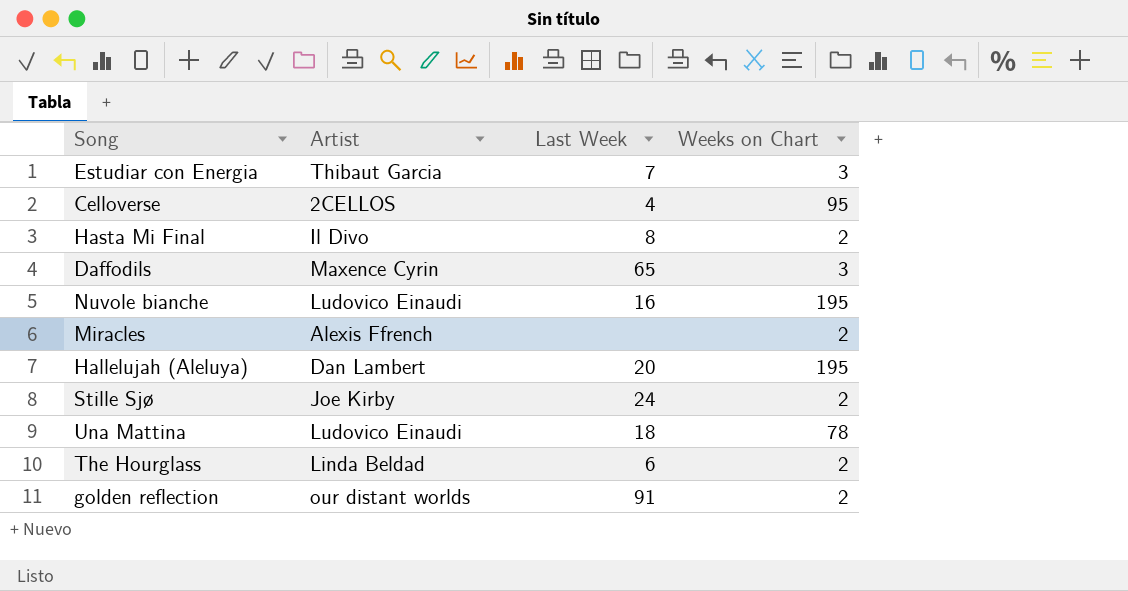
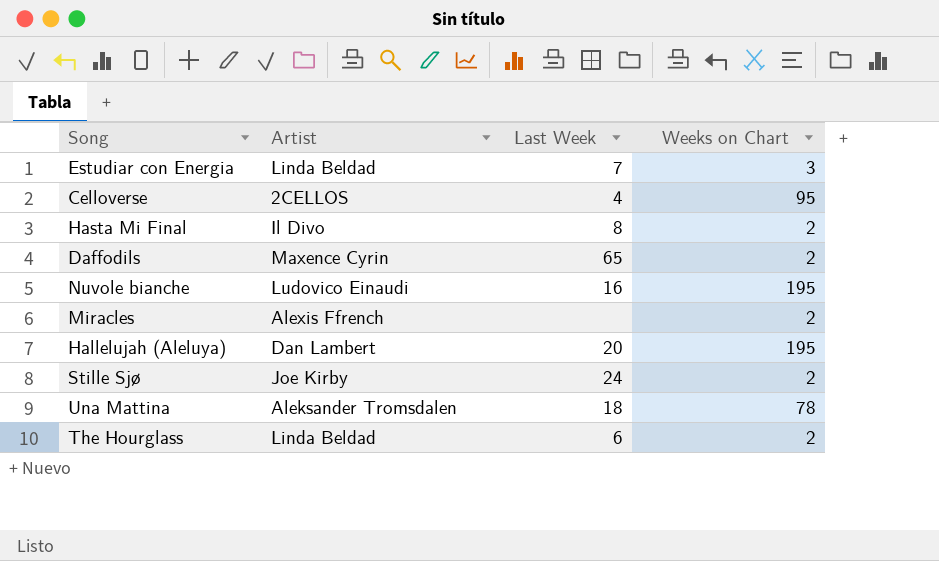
row golden reflection: our distant worlds | 91 | 2 -> none
Estudiar con Energia | Artist: Thibaut Garcia -> Linda Beldad
Daffodils | Weeks on Chart: 3 -> 2
Una Mattina | Artist: Ludovico Einaudi -> Aleksander Tromsdalen

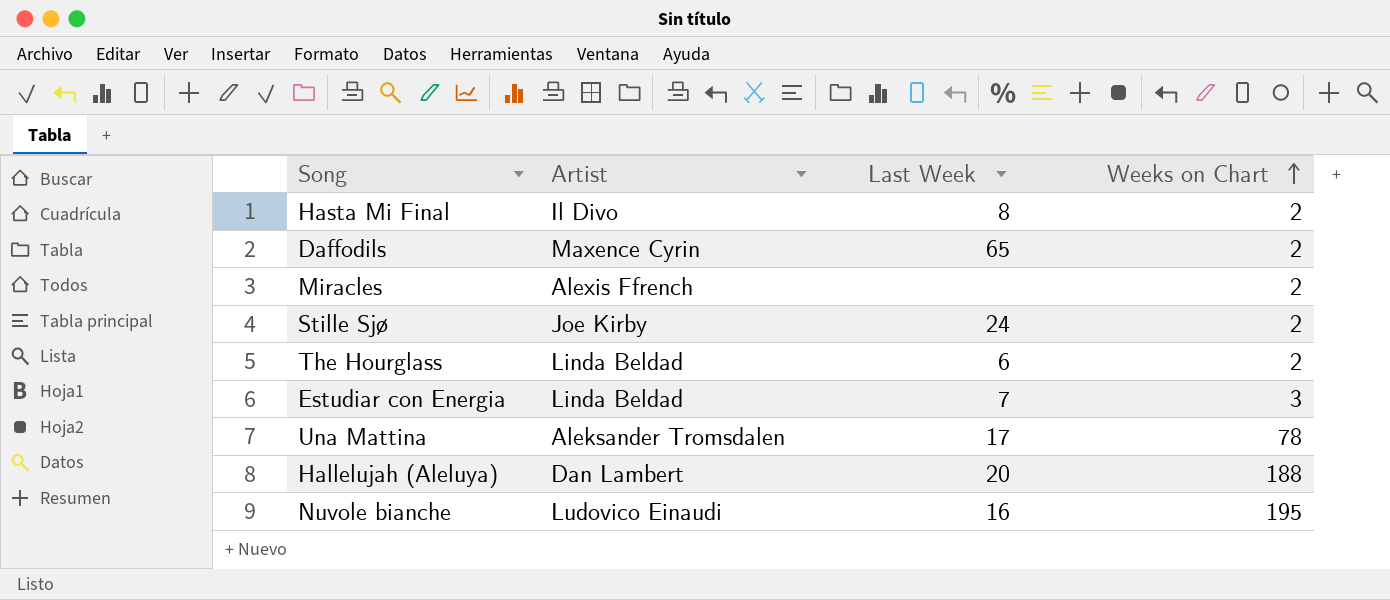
row order: none -> Weeks on Chart ascending
row Celloverse: 2CELLOS | 4 | 95 -> none
Una Mattina | Last Week: 18 -> 17
Hallelujah (Aleluya) | Weeks on Chart: 195 -> 188

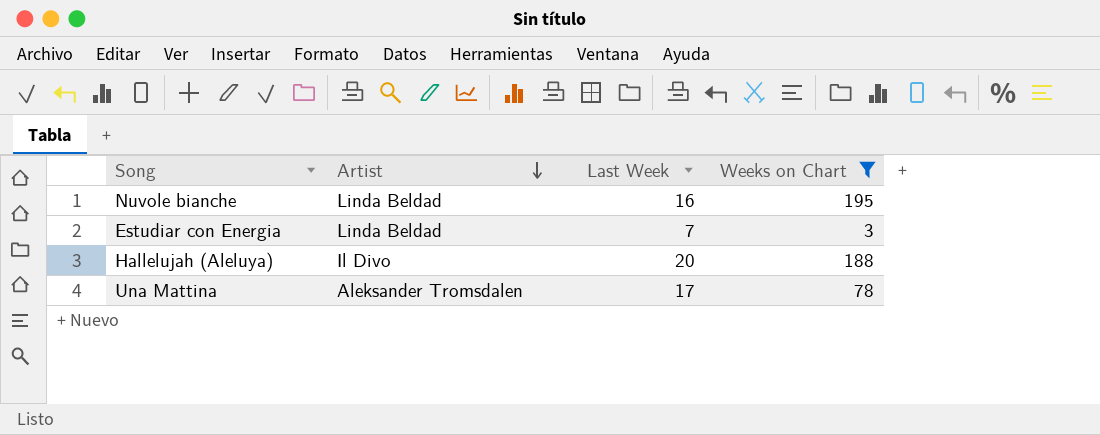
filter: none -> Weeks on Chart != 2
row order: Weeks on Chart ascending -> Artist descending
Nuvole bianche | Artist: Ludovico Einaudi -> Linda Beldad
Hallelujah (Aleluya) | Artist: Dan Lambert -> Il Divo

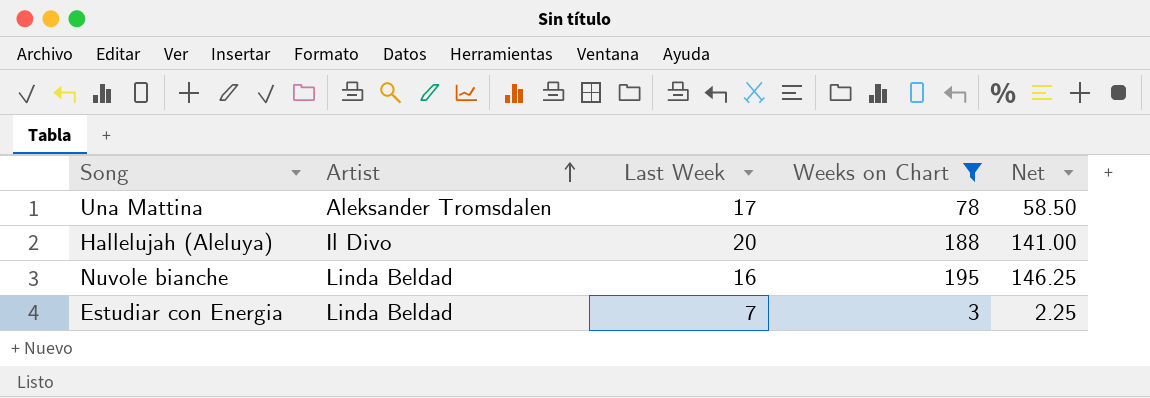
row order: Artist descending -> Artist ascending
column Net | formula: none -> [Weeks on Chart] * 0.75

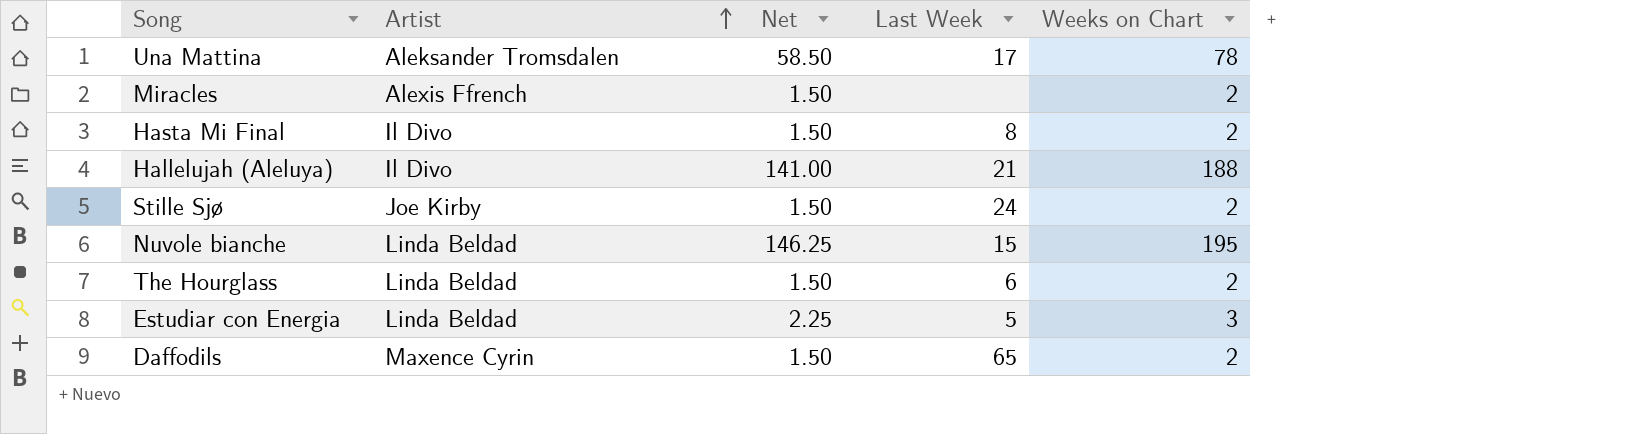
filter: Weeks on Chart != 2 -> none
column Net | position: 5 -> 3
Hallelujah (Aleluya) | Last Week: 20 -> 21
Nuvole bianche | Last Week: 16 -> 15
Estudiar con Energia | Last Week: 7 -> 5

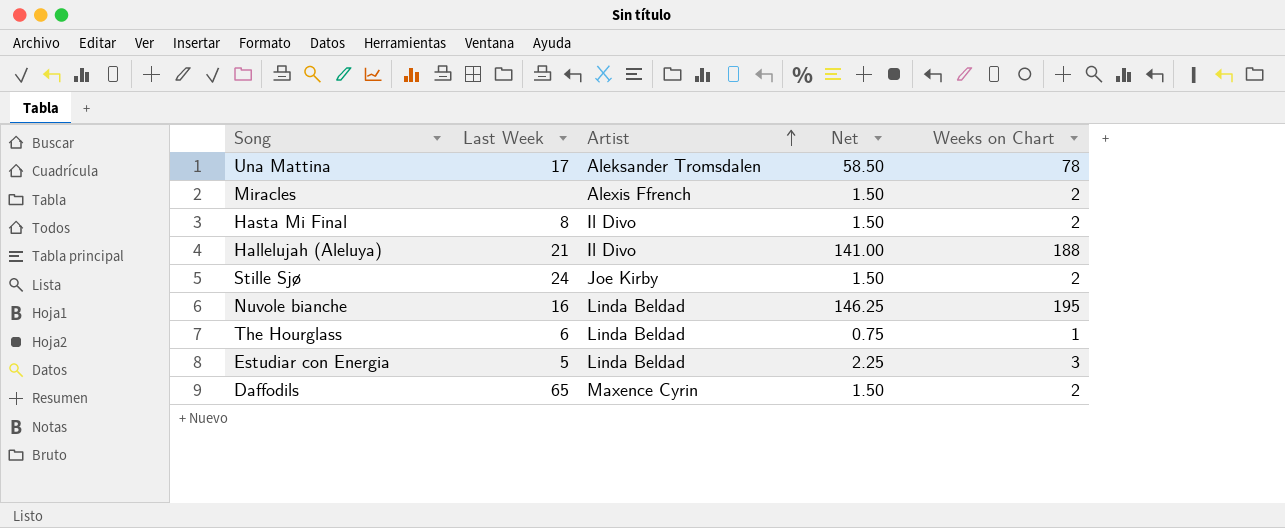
column Last Week | position: 4 -> 2
Nuvole bianche | Last Week: 15 -> 16
The Hourglass | Net: 1.50 -> 0.75
The Hourglass | Weeks on Chart: 2 -> 1

